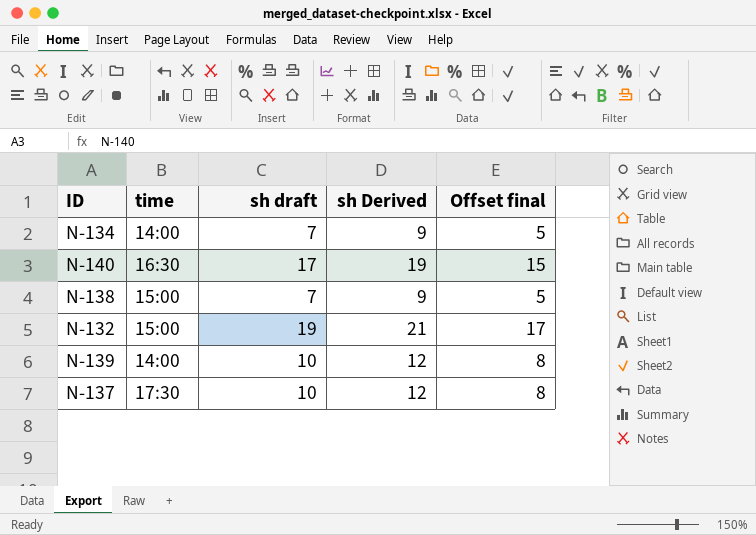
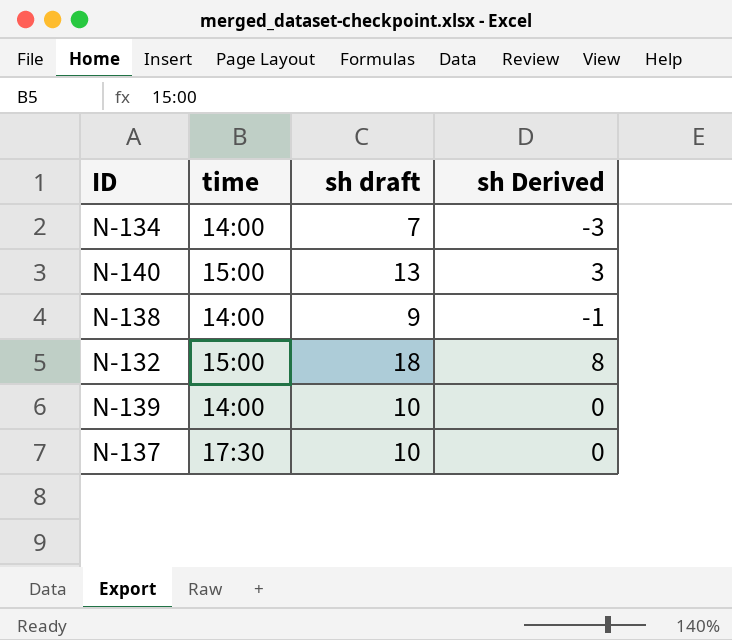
column Offset final | formula: [sh draft] - 2 -> none
column sh Derived | formula: [sh draft] + 2 -> [sh draft] - 10
N-140 | time: 16:30 -> 15:00
N-140 | sh draft: 17 -> 13
N-138 | time: 15:00 -> 14:00
N-138 | sh draft: 7 -> 9
N-132 | sh draft: 19 -> 18

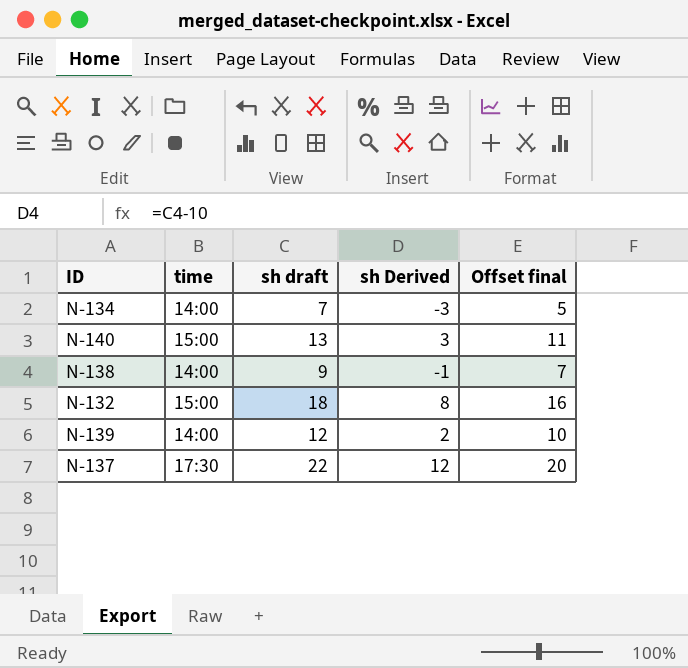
column Offset final | formula: none -> [sh draft] - 2
N-139 | sh draft: 10 -> 12
N-139 | sh Derived: 0 -> 2
N-137 | sh draft: 10 -> 22
N-137 | sh Derived: 0 -> 12

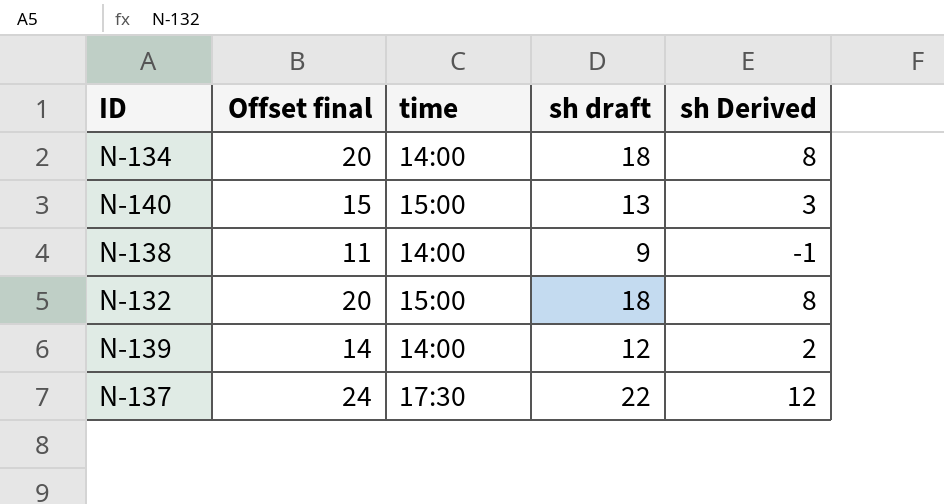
column Offset final | formula: [sh draft] - 2 -> [sh draft] + 2
column Offset final | position: 5 -> 2
N-134 | sh draft: 7 -> 18
N-134 | sh Derived: -3 -> 8

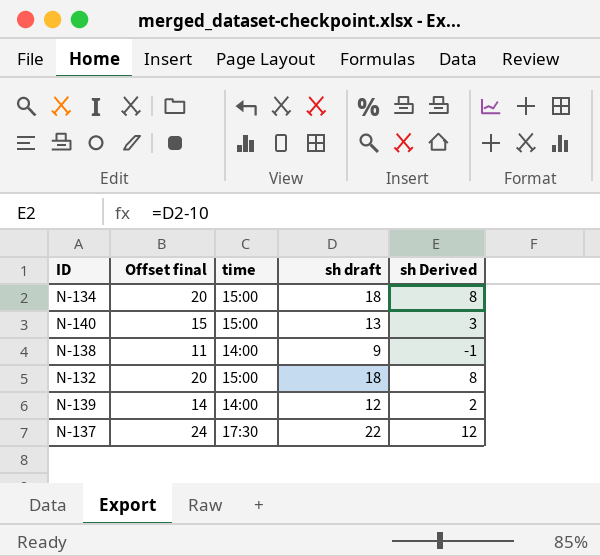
N-134 | time: 14:00 -> 15:00

